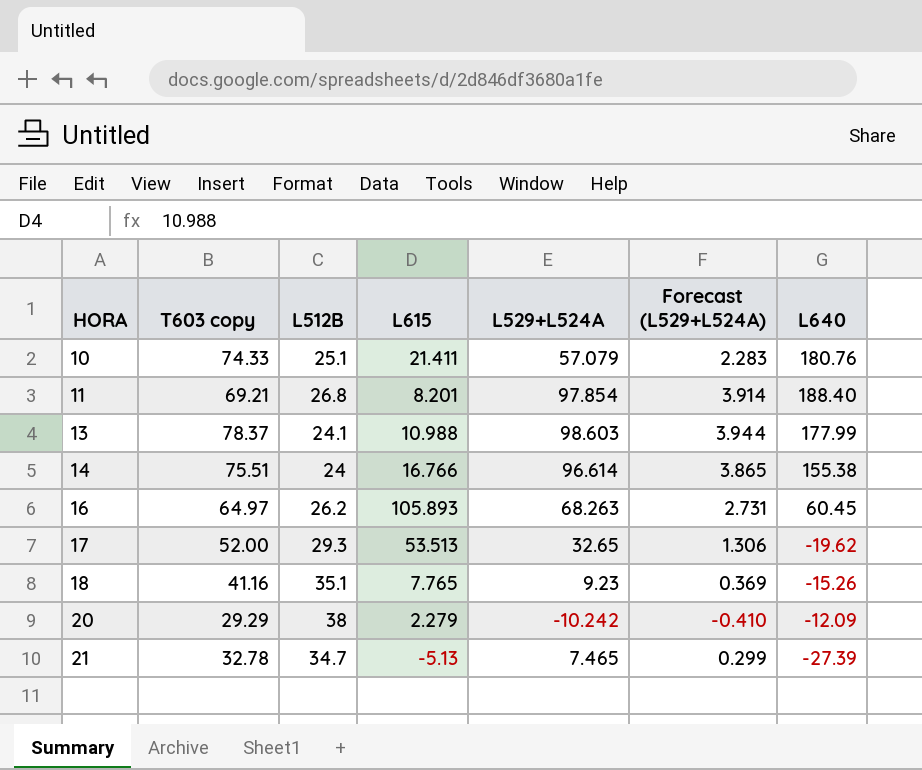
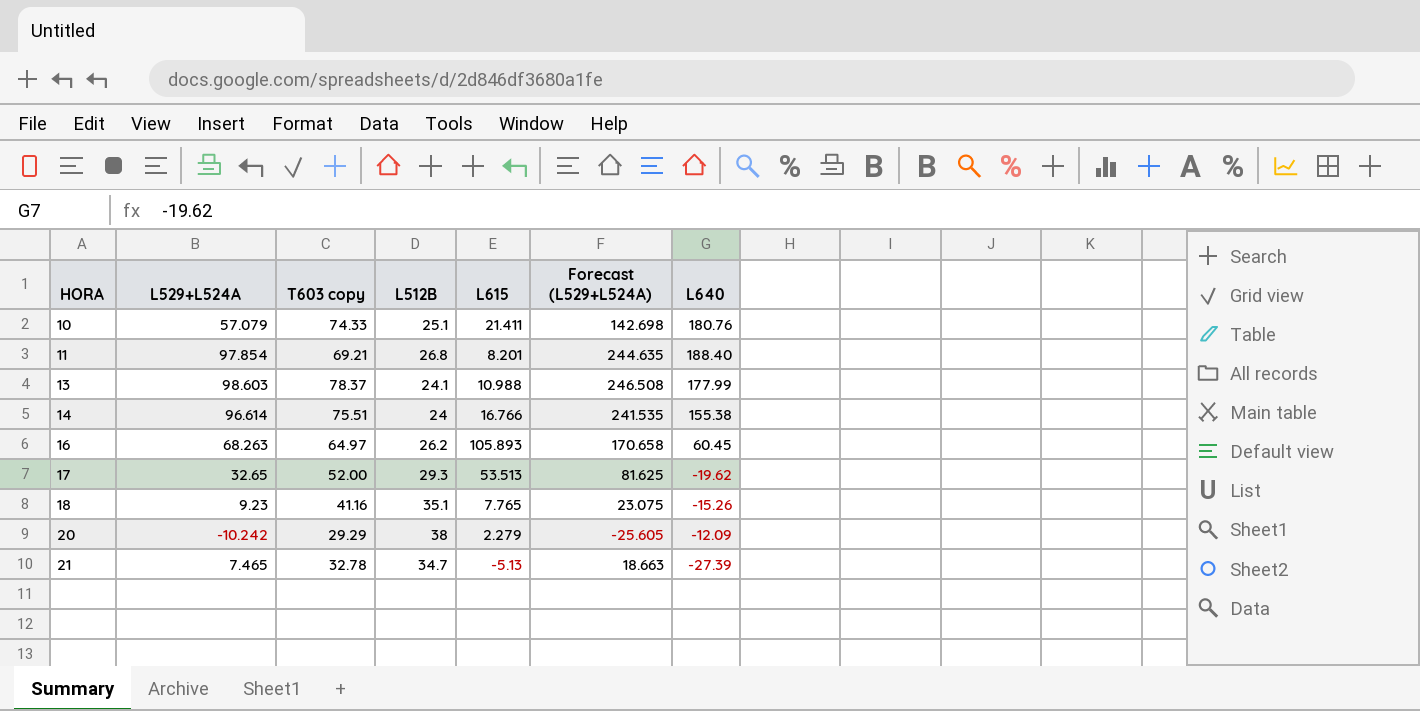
column L529+L524A | position: 5 -> 2
column Forecast (L529+L524A) | formula: [L529+L524A] * 0.04 -> [L529+L524A] * 2.5

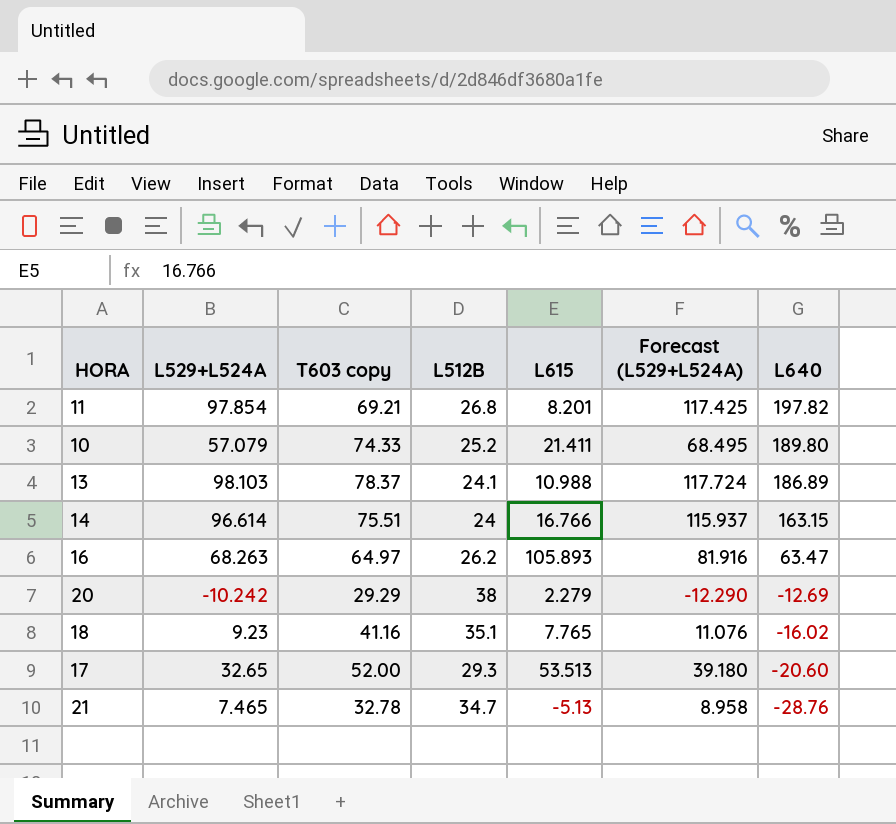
row order: HORA ascending -> L640 descending
column Forecast (L529+L524A) | formula: [L529+L524A] * 2.5 -> [L529+L524A] * 1.2
11 | L640: 188.40 -> 197.82
10 | L512B: 25.1 -> 25.2
10 | L640: 180.76 -> 189.80
13 | L529+L524A: 98.603 -> 98.103
13 | L640: 177.99 -> 186.89
14 | L640: 155.38 -> 163.15
16 | L640: 60.45 -> 63.47
20 | L640: -12.09 -> -12.69
18 | L640: -15.26 -> -16.02
17 | L640: -19.62 -> -20.60
21 | L640: -27.39 -> -28.76

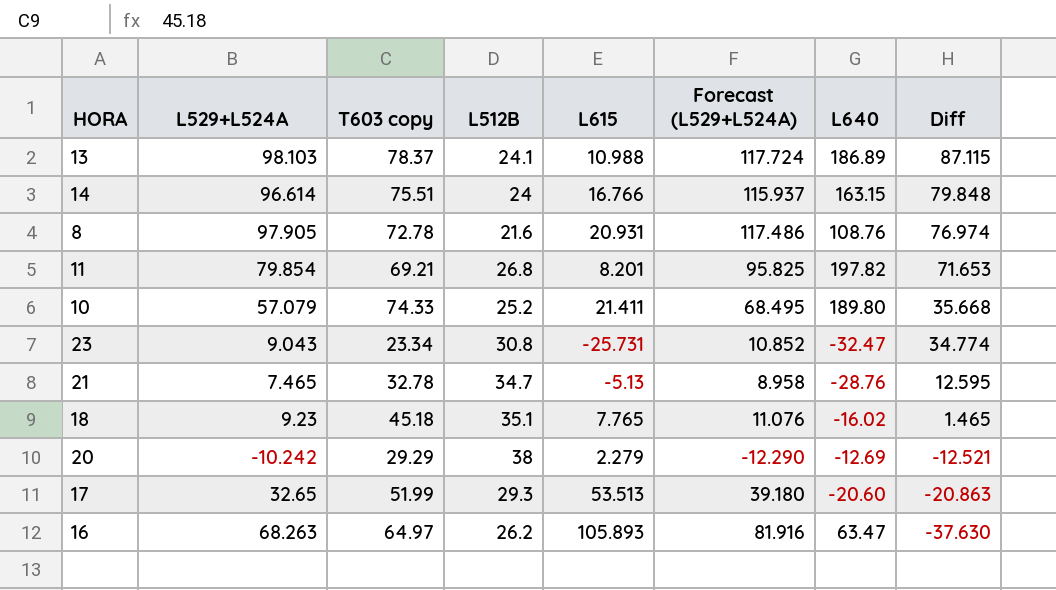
row order: L640 descending -> Diff descending
column Diff | formula: none -> [L529+L524A] - [L615]
row 8: none -> 97.905 | 72.78 | 21.6 | 20.931 | 117.486 | 108.76 | 76.974
11 | L529+L524A: 97.854 -> 79.854
11 | Forecast (L529+L524A): 117.425 -> 95.825
row 23: none -> 9.043 | 23.34 | 30.8 | -25.731 | 10.852 | -32.47 | 34.774
18 | T603 copy: 41.16 -> 45.18
17 | T603 copy: 52.00 -> 51.99

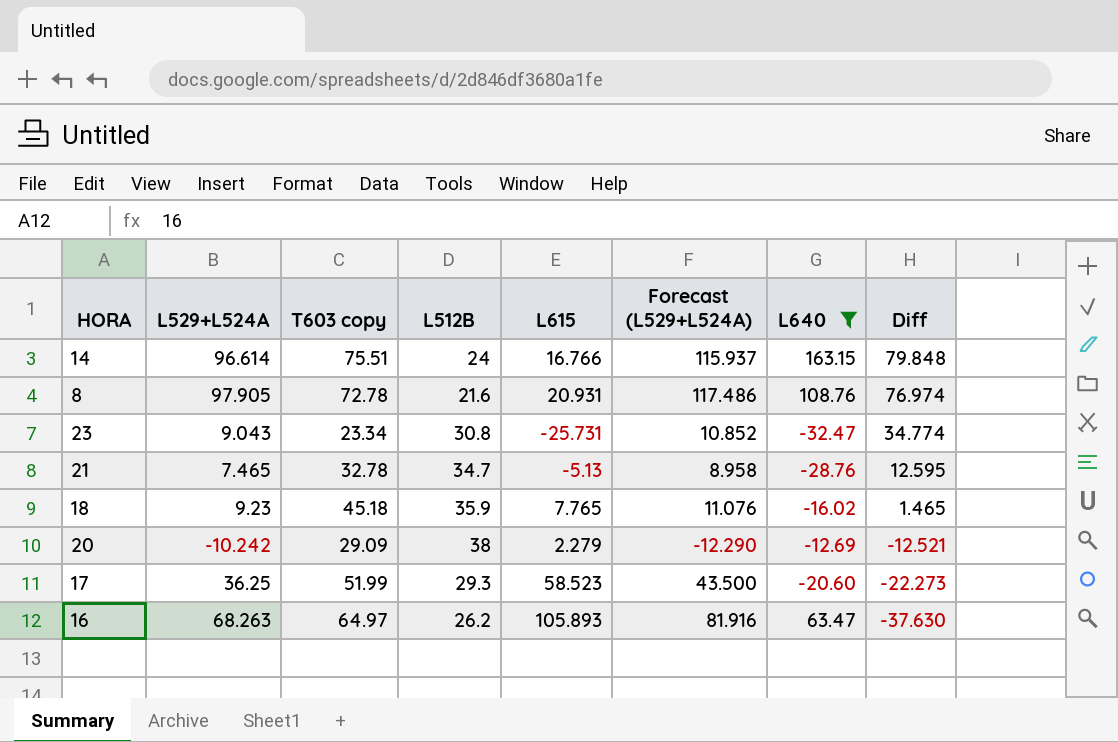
filter: none -> L640 <= 163.15
18 | L512B: 35.1 -> 35.9
20 | T603 copy: 29.29 -> 29.09
17 | L529+L524A: 32.65 -> 36.25
17 | L615: 53.513 -> 58.523
17 | Forecast (L529+L524A): 39.180 -> 43.500
17 | Diff: -20.863 -> -22.273

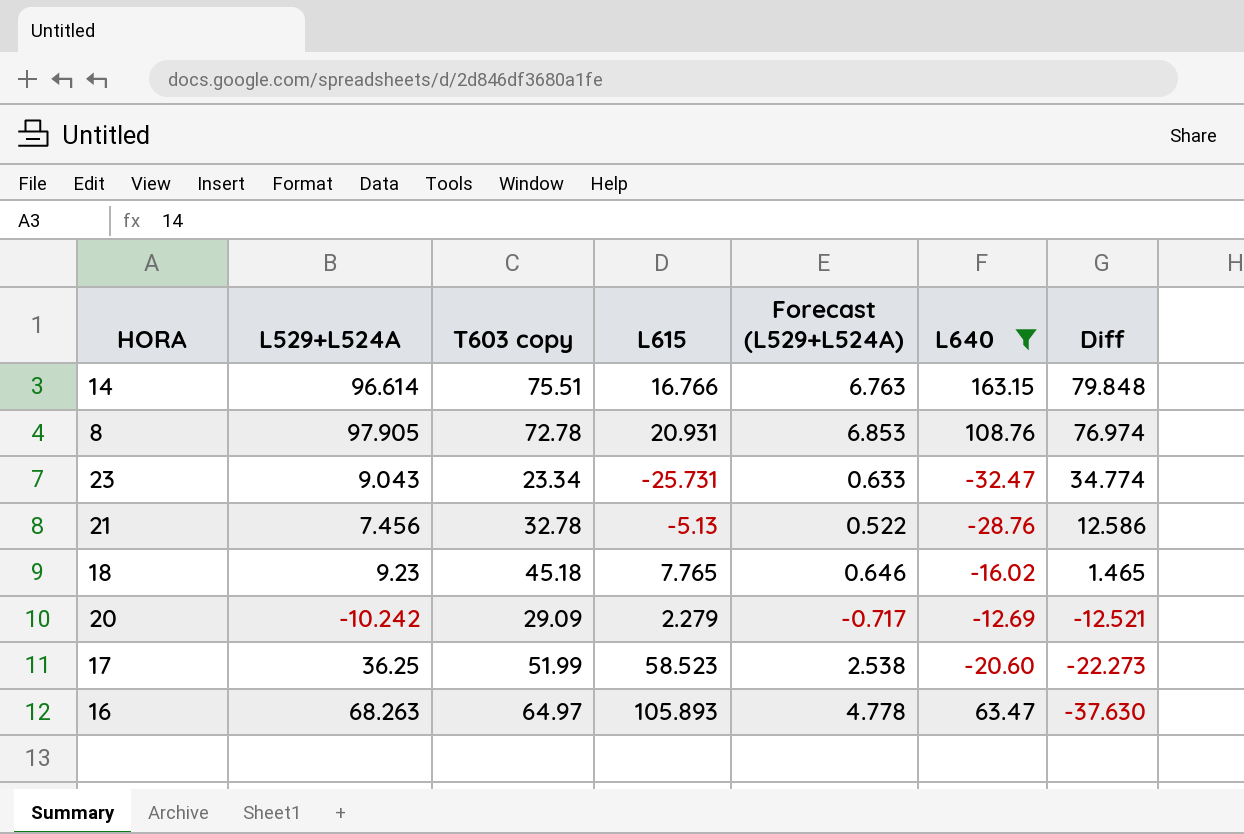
column L512B | position: 4 -> none
column Forecast (L529+L524A) | formula: [L529+L524A] * 1.2 -> [L529+L524A] * 0.07
21 | L529+L524A: 7.465 -> 7.456
21 | Diff: 12.595 -> 12.586

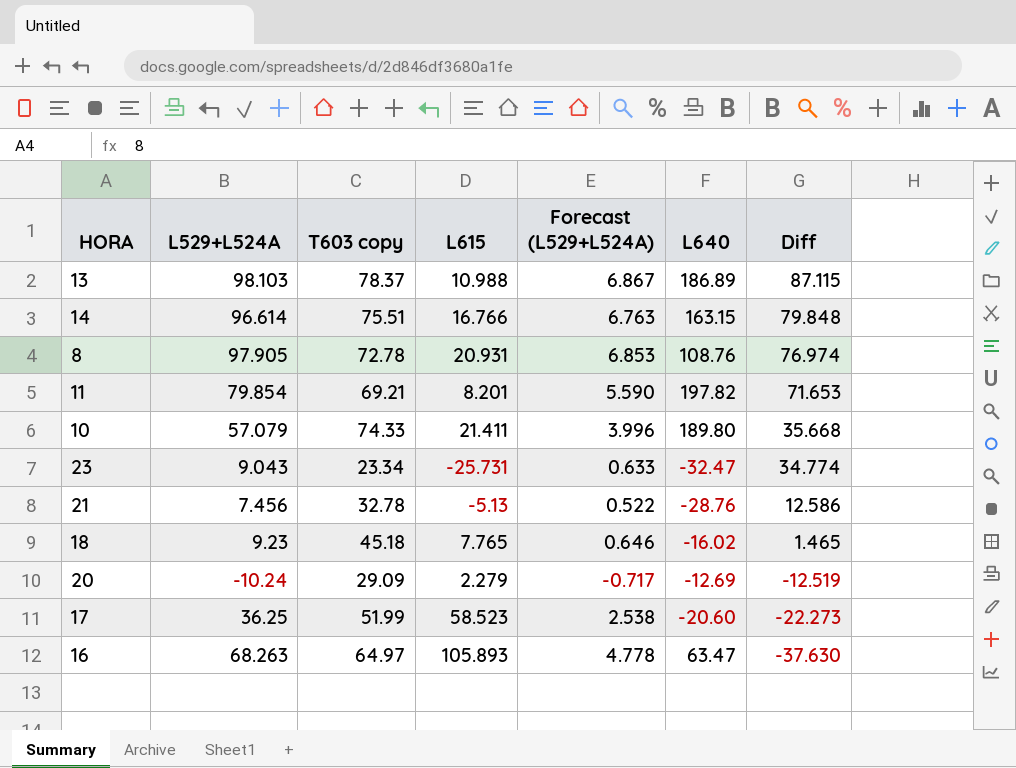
filter: L640 <= 163.15 -> none
20 | L529+L524A: -10.242 -> -10.24
20 | Diff: -12.521 -> -12.519

